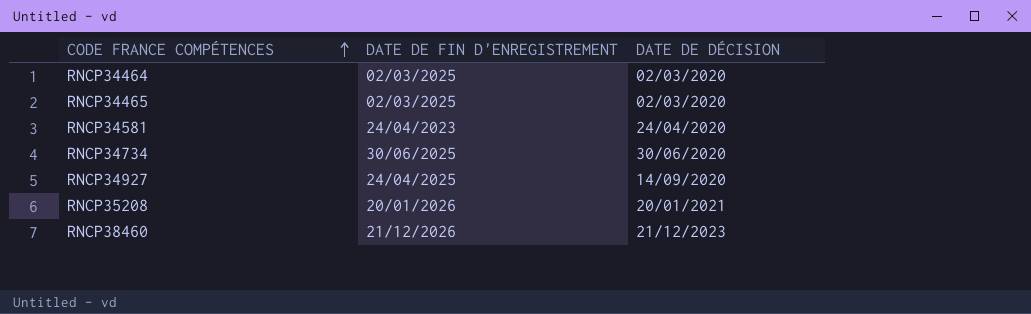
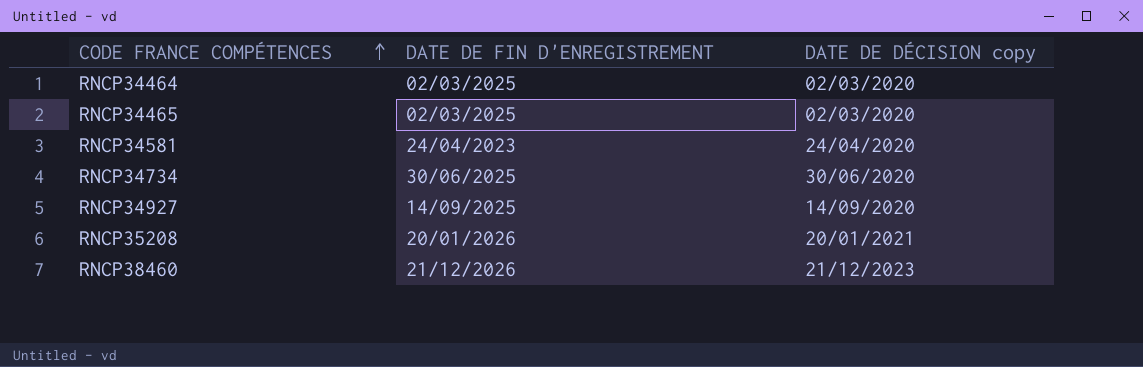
column name: DATE DE DÉCISION -> DATE DE DÉCISION copy
RNCP34927 | DATE DE FIN D'ENREGISTREMENT: 24/04/2025 -> 14/09/2025

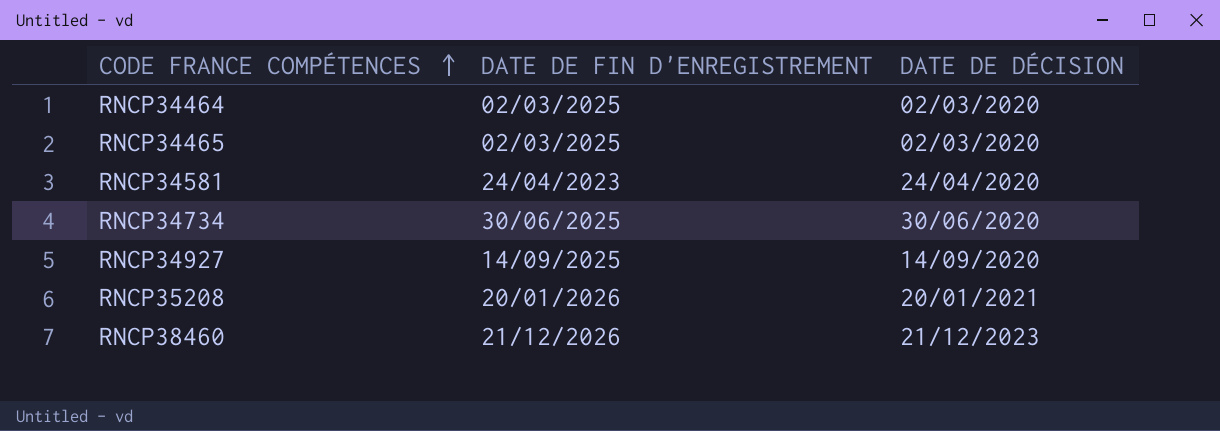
column name: DATE DE DÉCISION copy -> DATE DE DÉCISION

